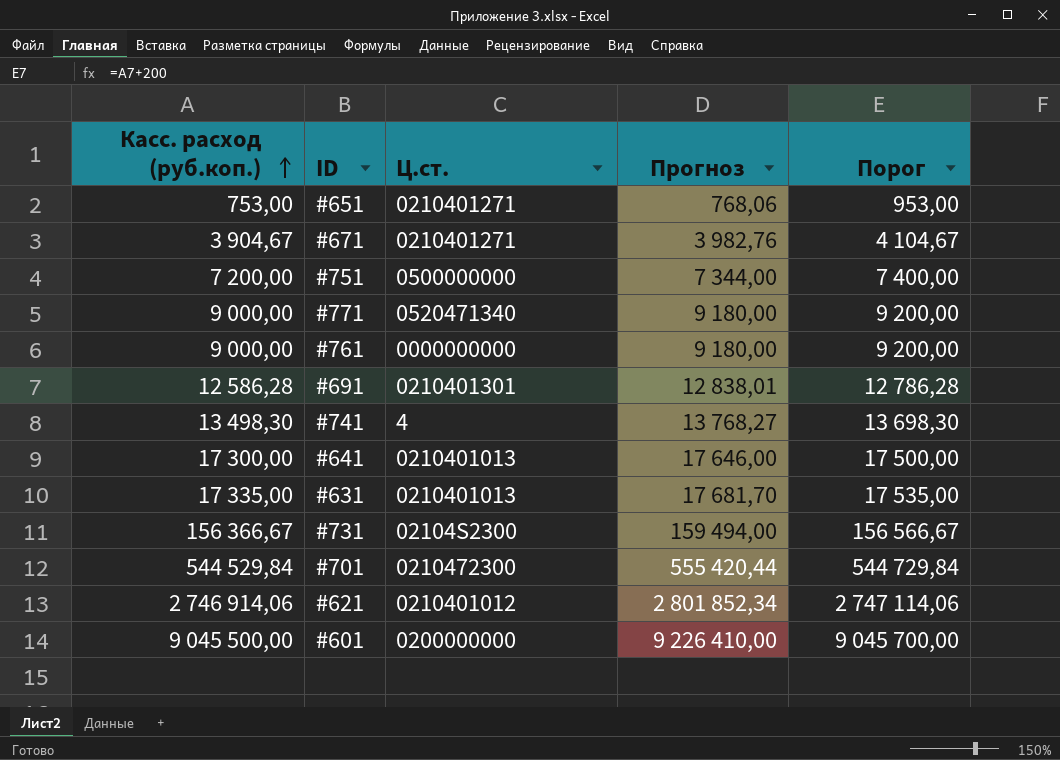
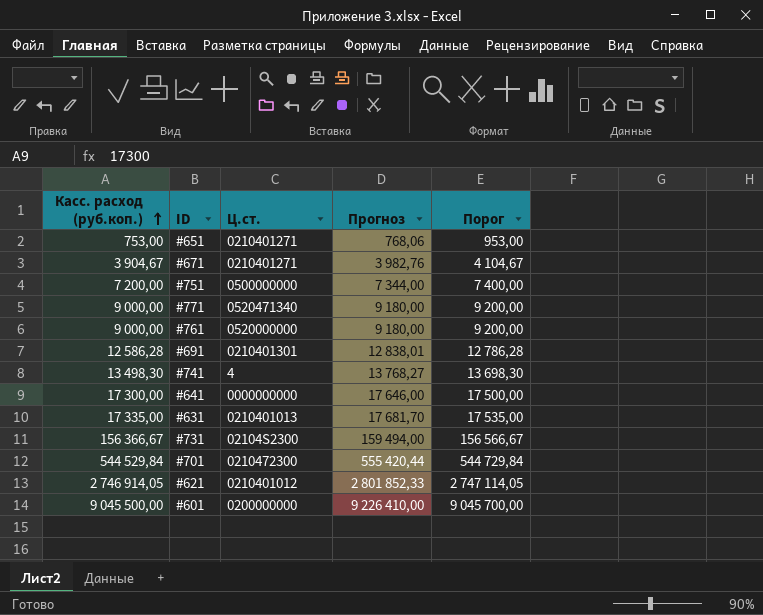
#761 | Ц.ст.: 0000000000 -> 0520000000
#641 | Ц.ст.: 0210401013 -> 0000000000
#621 | Касс. расход (руб.коп.): 2 746 914,06 -> 2 746 914,05
#621 | Прогноз: 2 801 852,34 -> 2 801 852,33
#621 | Порог: 2 747 114,06 -> 2 747 114,05

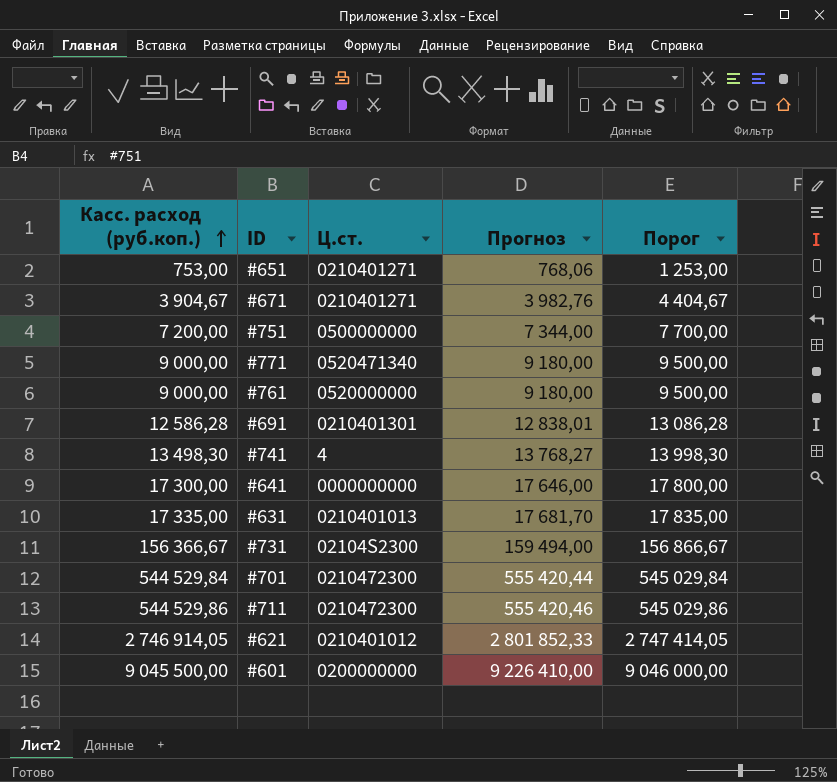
column Порог | formula: [Касс. расход (руб.коп.)] + 200 -> [Касс. расход (руб.коп.)] + 500
row #711: none -> 544 529,86 | 0210472300 | 555 420,46 | 545 029,86

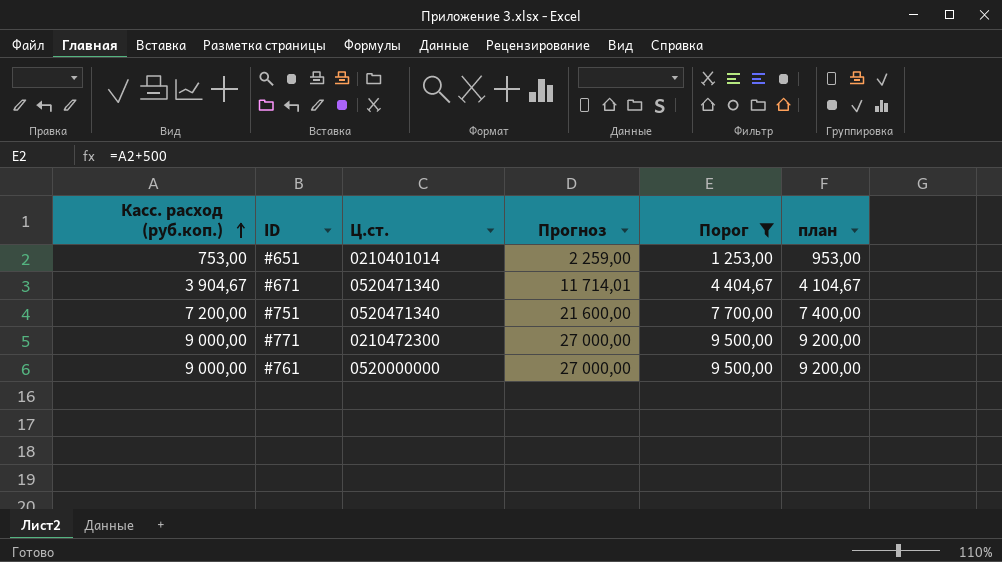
filter: none -> Порог <= 9 500,00
column Прогноз | formula: [Касс. расход (руб.коп.)] * 1,02 -> [Касс. расход (руб.коп.)] * 3
column план | formula: none -> [Касс. расход (руб.коп.)] + 200
#651 | Ц.ст.: 0210401271 -> 0210401014
#671 | Ц.ст.: 0210401271 -> 0520471340
#751 | Ц.ст.: 0500000000 -> 0520471340
#771 | Ц.ст.: 0520471340 -> 0210472300

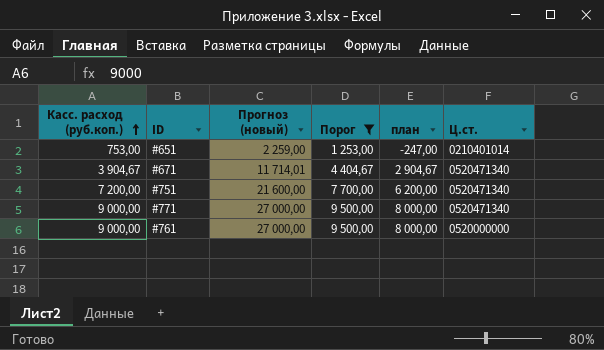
column name: Прогноз -> Прогноз (новый)
column план | formula: [Касс. расход (руб.коп.)] + 200 -> [Касс. расход (руб.коп.)] - 1000
column Ц.ст. | position: 3 -> 6
#771 | Ц.ст.: 0210472300 -> 0520471340

